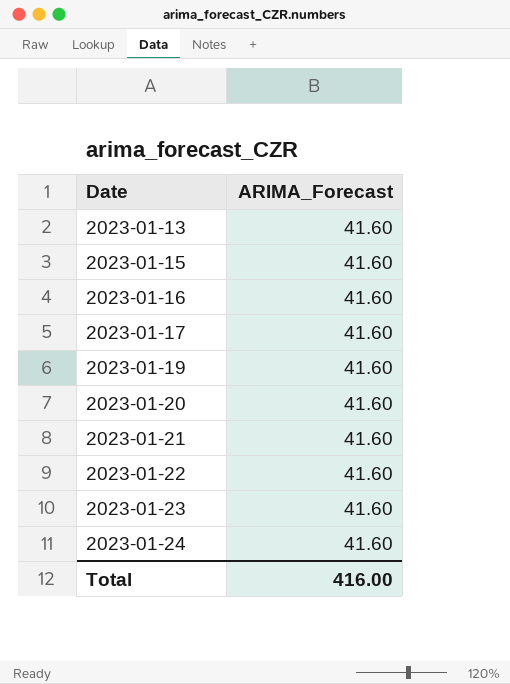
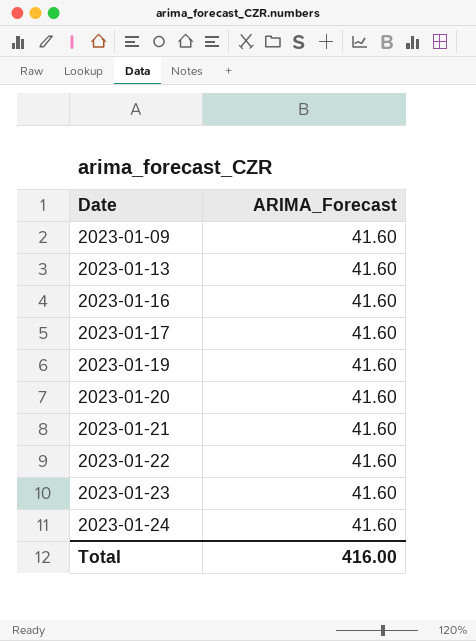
row 2023-01-15: 41.60 -> none
row 2023-01-09: none -> 41.60

